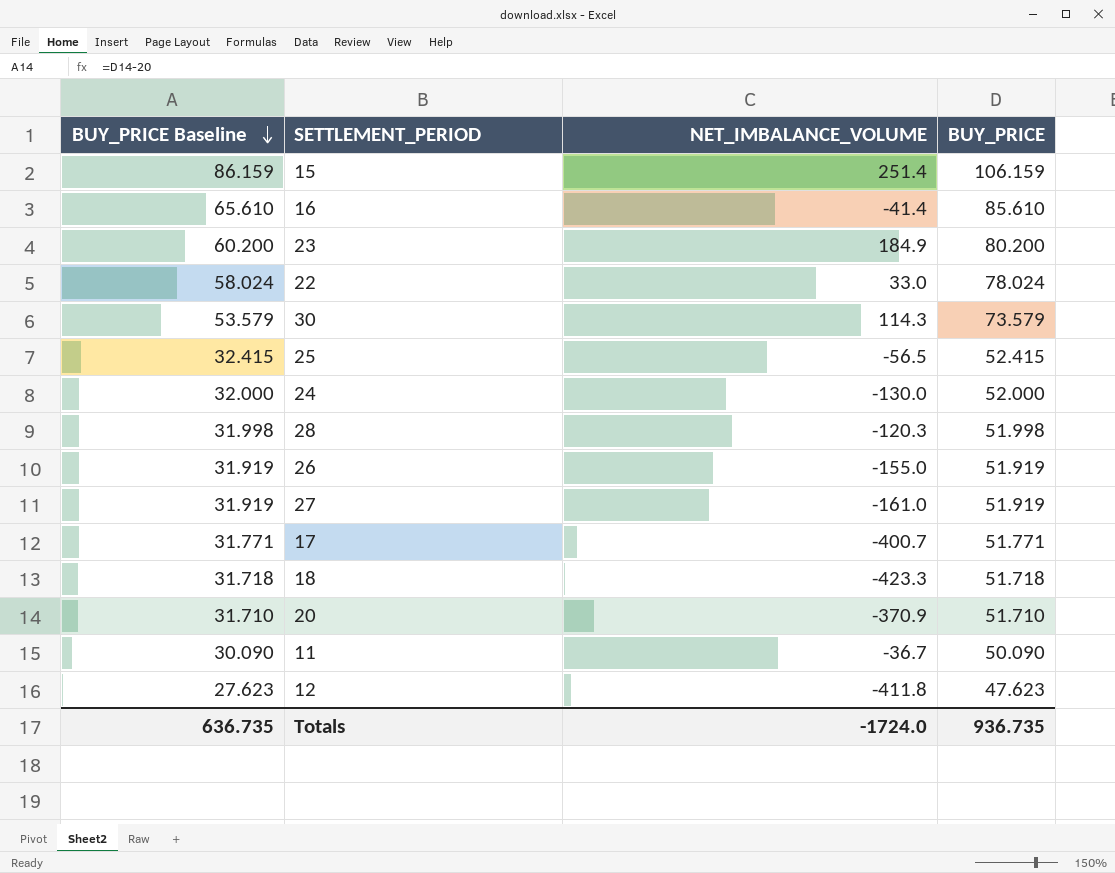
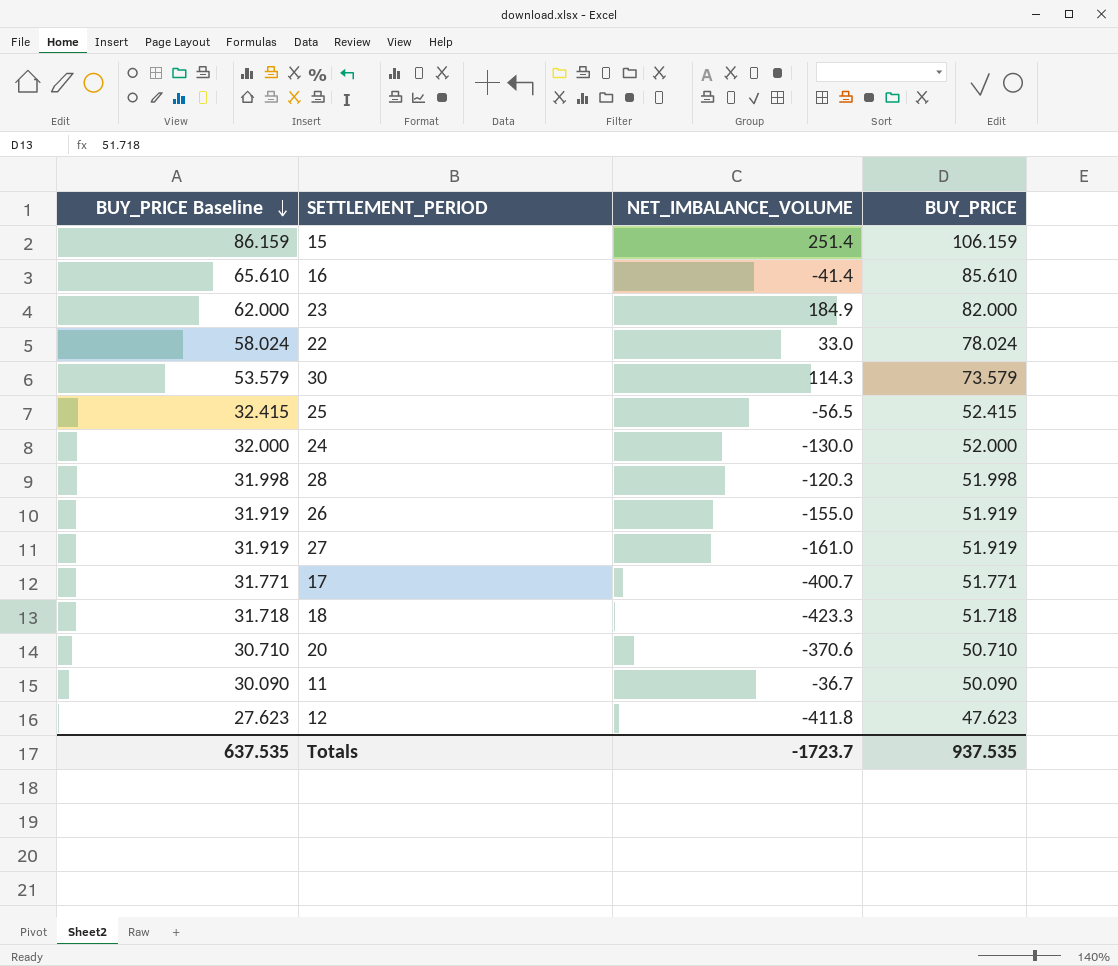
23 | BUY_PRICE Baseline: 60.200 -> 62.000
23 | BUY_PRICE: 80.200 -> 82.000
20 | BUY_PRICE Baseline: 31.710 -> 30.710
20 | NET_IMBALANCE_VOLUME: -370.9 -> -370.6
20 | BUY_PRICE: 51.710 -> 50.710
Totals | BUY_PRICE Baseline: 636.735 -> 637.535
Totals | NET_IMBALANCE_VOLUME: -1724.0 -> -1723.7
Totals | BUY_PRICE: 936.735 -> 937.535

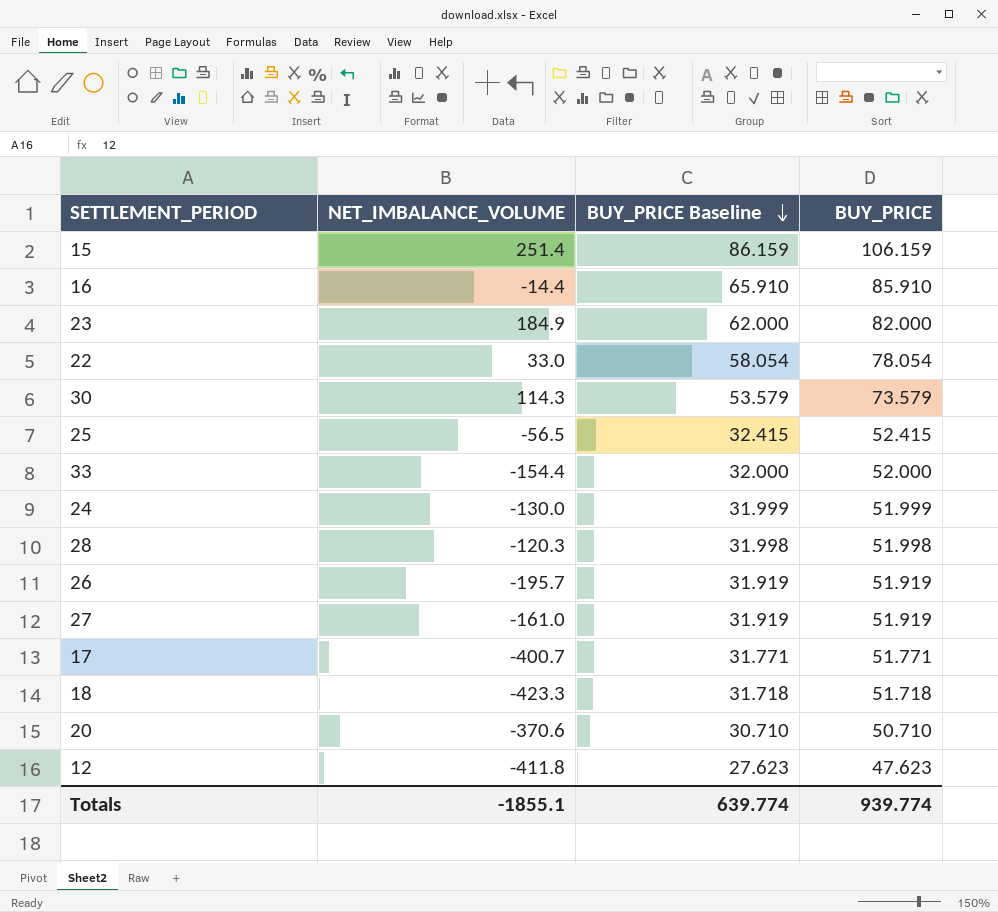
column BUY_PRICE Baseline | position: 1 -> 3
row 11: 30.090 | -36.7 | 50.090 -> none
16 | NET_IMBALANCE_VOLUME: -41.4 -> -14.4
16 | BUY_PRICE Baseline: 65.610 -> 65.910
16 | BUY_PRICE: 85.610 -> 85.910
22 | BUY_PRICE Baseline: 58.024 -> 58.054
22 | BUY_PRICE: 78.024 -> 78.054
row 33: none -> -154.4 | 32.000 | 52.000
24 | BUY_PRICE Baseline: 32.000 -> 31.999
24 | BUY_PRICE: 52.000 -> 51.999
26 | NET_IMBALANCE_VOLUME: -155.0 -> -195.7
Totals | NET_IMBALANCE_VOLUME: -1723.7 -> -1855.1
Totals | BUY_PRICE Baseline: 637.535 -> 639.774
Totals | BUY_PRICE: 937.535 -> 939.774

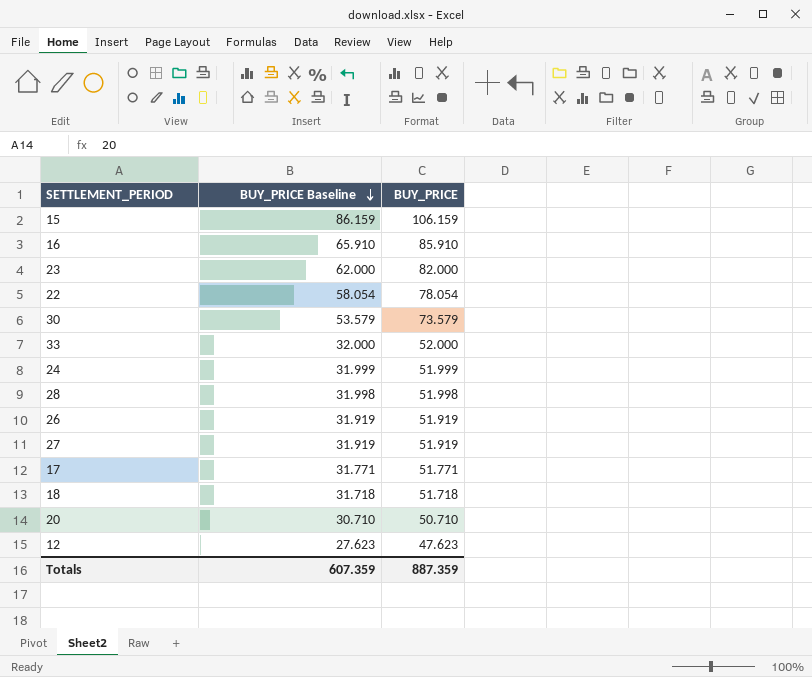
column NET_IMBALANCE_VOLUME | position: 2 -> none
row 25: -56.5 | 32.415 | 52.415 -> none
Totals | BUY_PRICE Baseline: 639.774 -> 607.359
Totals | BUY_PRICE: 939.774 -> 887.359

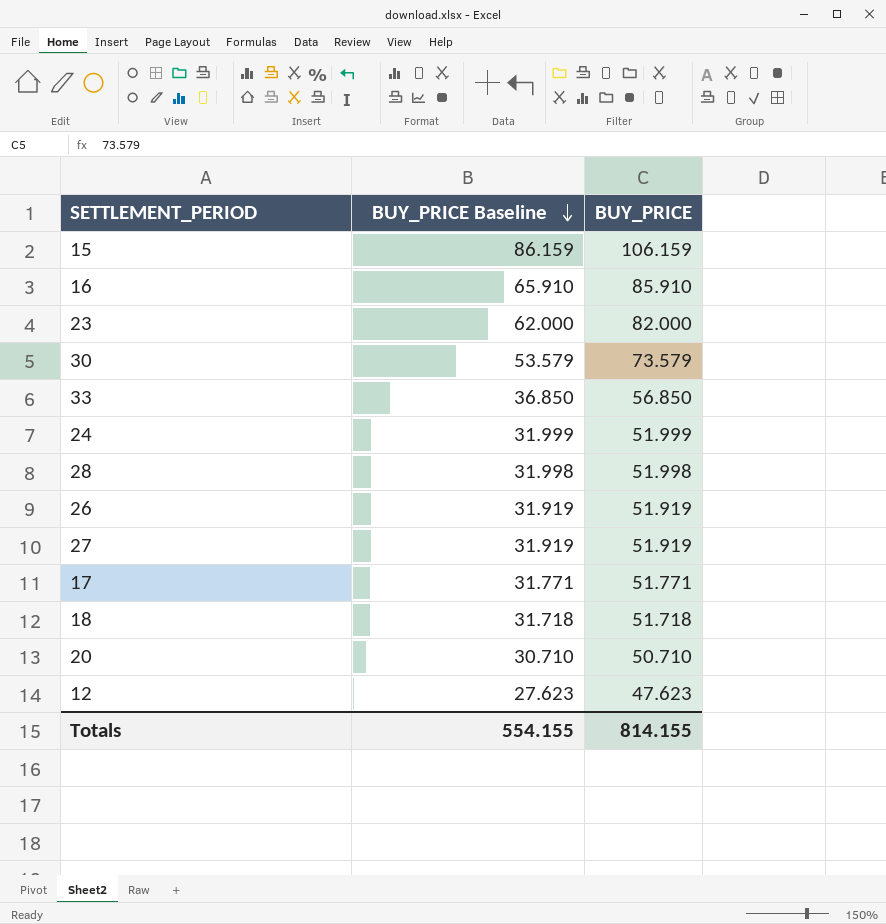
row 22: 58.054 | 78.054 -> none
33 | BUY_PRICE Baseline: 32.000 -> 36.850
33 | BUY_PRICE: 52.000 -> 56.850
Totals | BUY_PRICE Baseline: 607.359 -> 554.155
Totals | BUY_PRICE: 887.359 -> 814.155

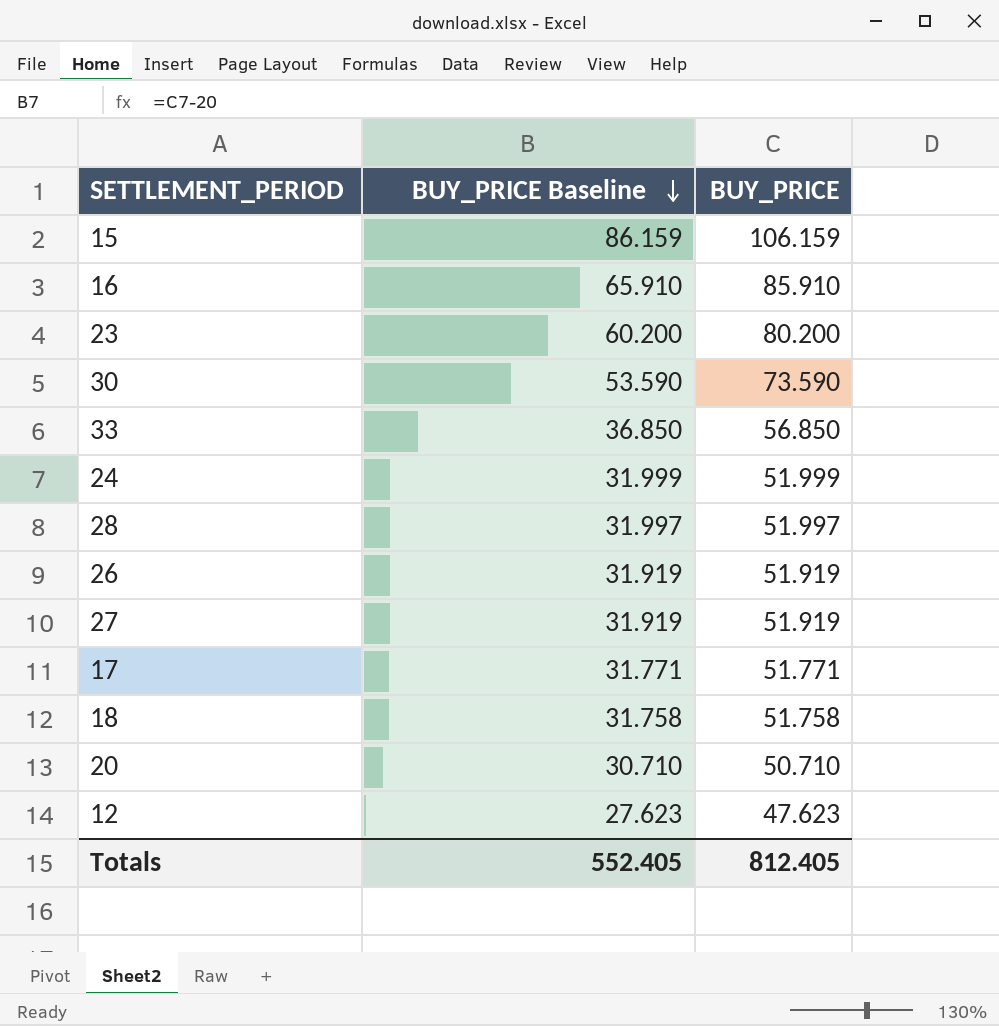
23 | BUY_PRICE Baseline: 62.000 -> 60.200
23 | BUY_PRICE: 82.000 -> 80.200
30 | BUY_PRICE Baseline: 53.579 -> 53.590
30 | BUY_PRICE: 73.579 -> 73.590
28 | BUY_PRICE Baseline: 31.998 -> 31.997
28 | BUY_PRICE: 51.998 -> 51.997
18 | BUY_PRICE Baseline: 31.718 -> 31.758
18 | BUY_PRICE: 51.718 -> 51.758
Totals | BUY_PRICE Baseline: 554.155 -> 552.405
Totals | BUY_PRICE: 814.155 -> 812.405

